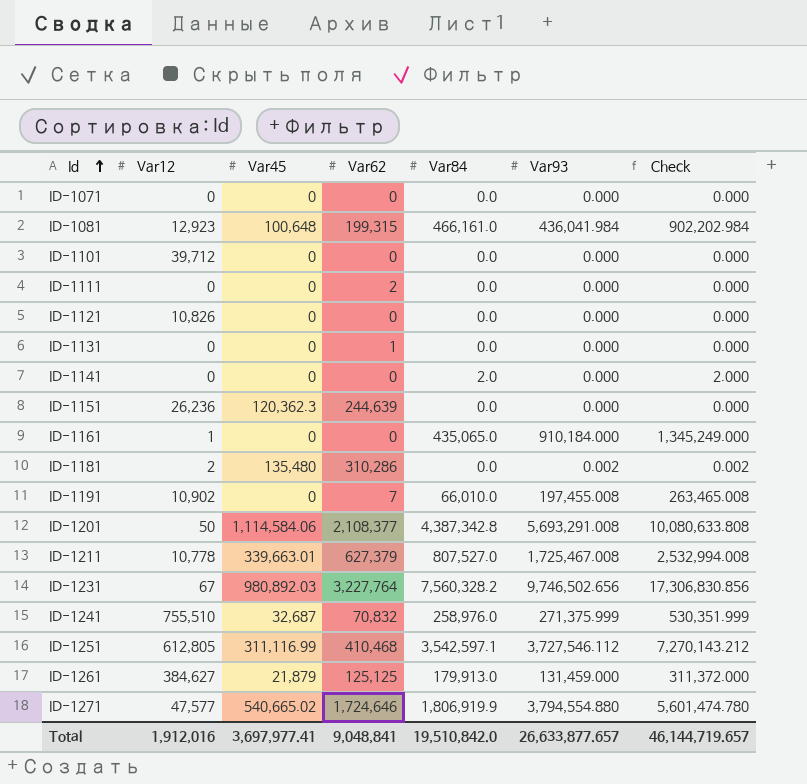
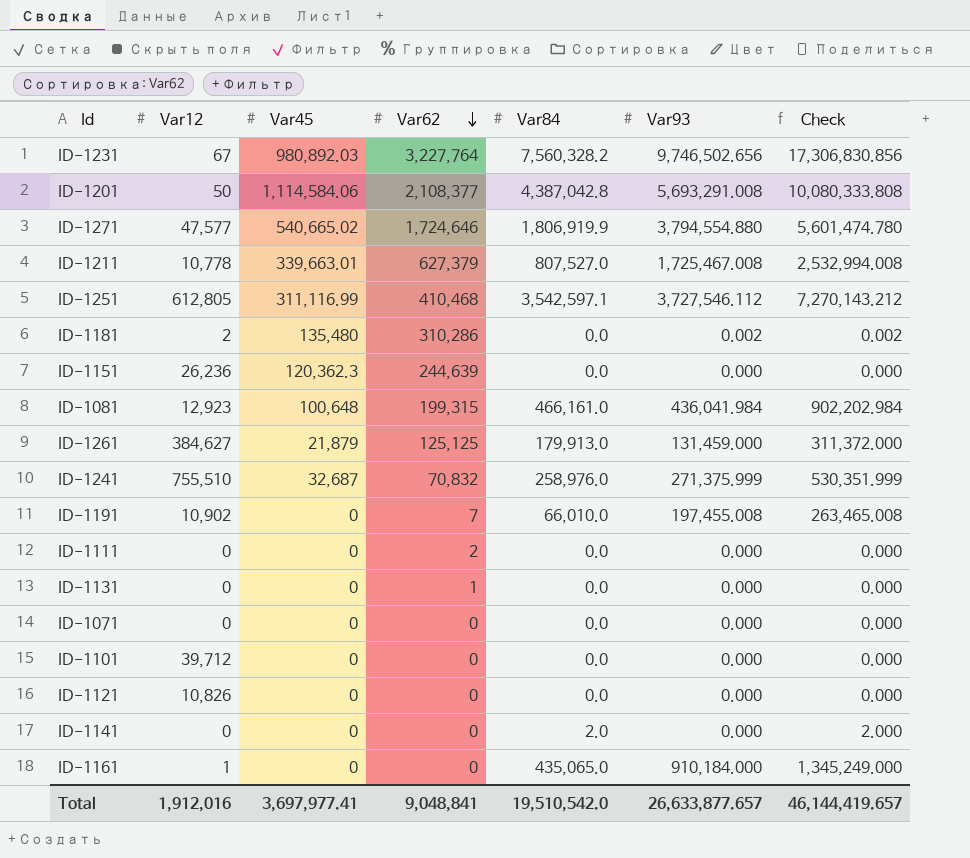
row order: Id ascending -> Var62 descending
ID-1201 | Var84: 4,387,342.8 -> 4,387,042.8
ID-1201 | Check: 10,080,633.808 -> 10,080,333.808
Total | Var84: 19,510,842.0 -> 19,510,542.0
Total | Check: 46,144,719.657 -> 46,144,419.657

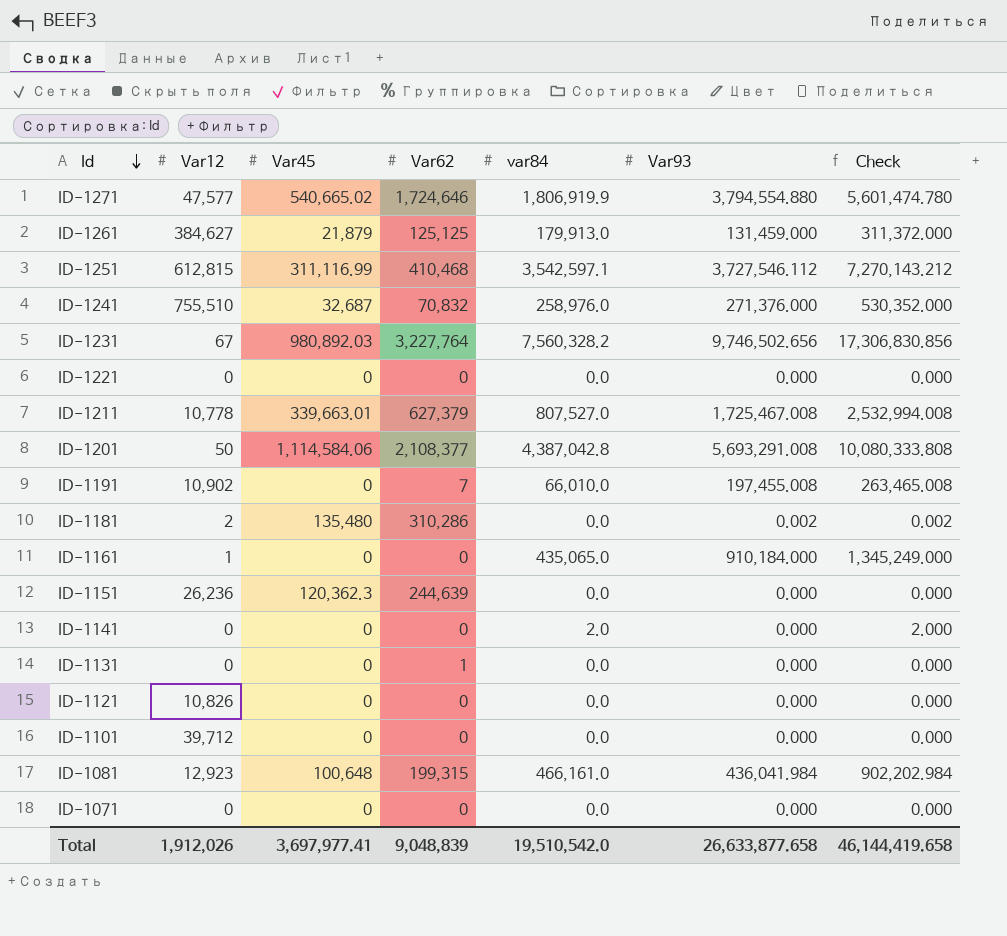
row order: Var62 descending -> Id descending
column name: Var84 -> var84
row ID-1111: 0 | 0 | 2 | 0.0 | 0.000 | 0.000 -> none
ID-1251 | Var12: 612,805 -> 612,815
ID-1241 | Var93: 271,375.999 -> 271,376.000
ID-1241 | Check: 530,351.999 -> 530,352.000
row ID-1221: none -> 0 | 0 | 0 | 0.0 | 0.000 | 0.000
Total | Var12: 1,912,016 -> 1,912,026
Total | Var62: 9,048,841 -> 9,048,839
Total | Var93: 26,633,877.657 -> 26,633,877.658
Total | Check: 46,144,419.657 -> 46,144,419.658

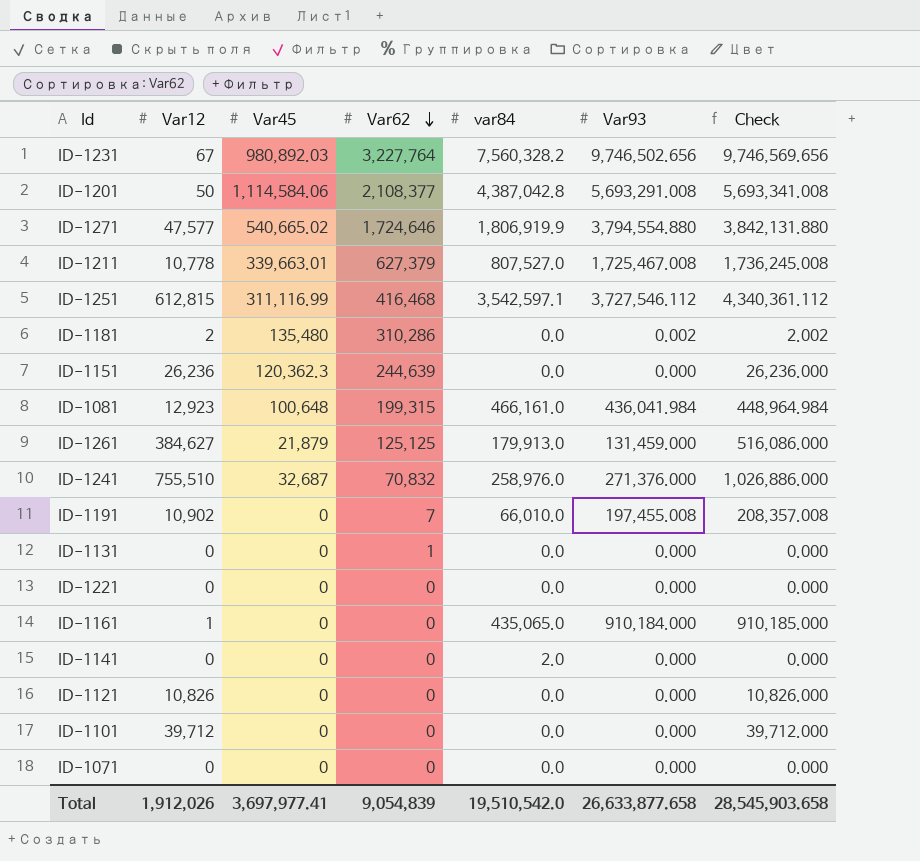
row order: Id descending -> Var62 descending
column Check | formula: [var84] + [Var93] -> [Var12] + [Var93]
ID-1251 | Var62: 410,468 -> 416,468
Total | Var62: 9,048,839 -> 9,054,839
Total | Check: 46,144,419.658 -> 28,545,903.658

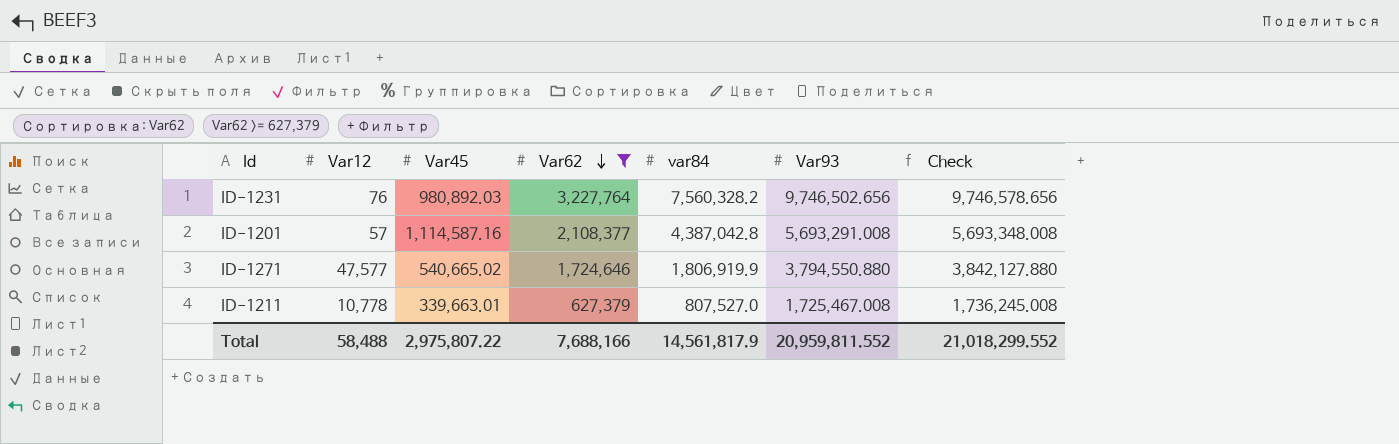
filter: none -> Var62 >= 627,379
ID-1231 | Var12: 67 -> 76
ID-1231 | Check: 9,746,569.656 -> 9,746,578.656
ID-1201 | Var12: 50 -> 57
ID-1201 | Var45: 1,114,584.06 -> 1,114,587.16
ID-1201 | Check: 5,693,341.008 -> 5,693,348.008
ID-1271 | Var93: 3,794,554.880 -> 3,794,550.880
ID-1271 | Check: 3,842,131.880 -> 3,842,127.880
Total | Var12: 1,912,026 -> 58,488
Total | Var45: 3,697,977.41 -> 2,975,807.22
Total | Var62: 9,054,839 -> 7,688,166
Total | var84: 19,510,542.0 -> 14,561,817.9
Total | Var93: 26,633,877.658 -> 20,959,811.552
Total | Check: 28,545,903.658 -> 21,018,299.552

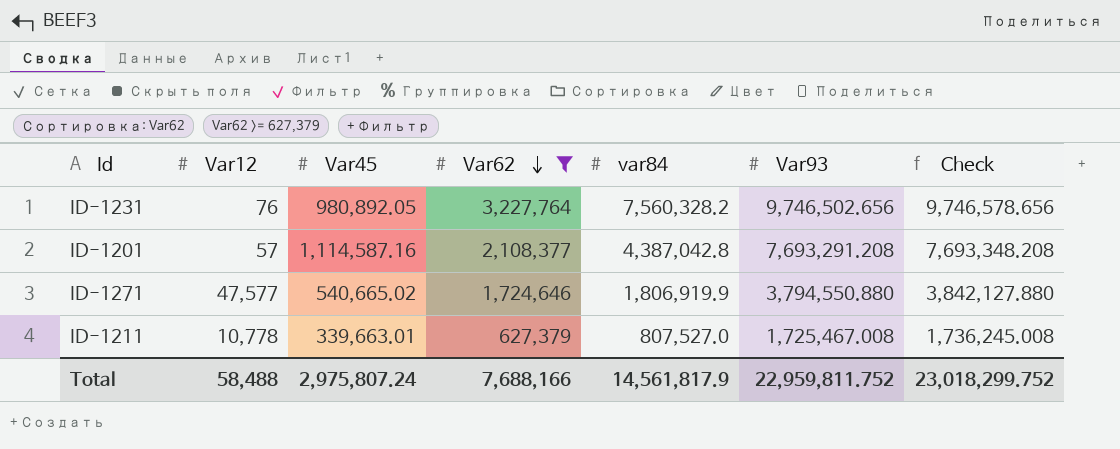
ID-1231 | Var45: 980,892.03 -> 980,892.05
ID-1201 | Var93: 5,693,291.008 -> 7,693,291.208
ID-1201 | Check: 5,693,348.008 -> 7,693,348.208
Total | Var45: 2,975,807.22 -> 2,975,807.24
Total | Var93: 20,959,811.552 -> 22,959,811.752
Total | Check: 21,018,299.552 -> 23,018,299.752

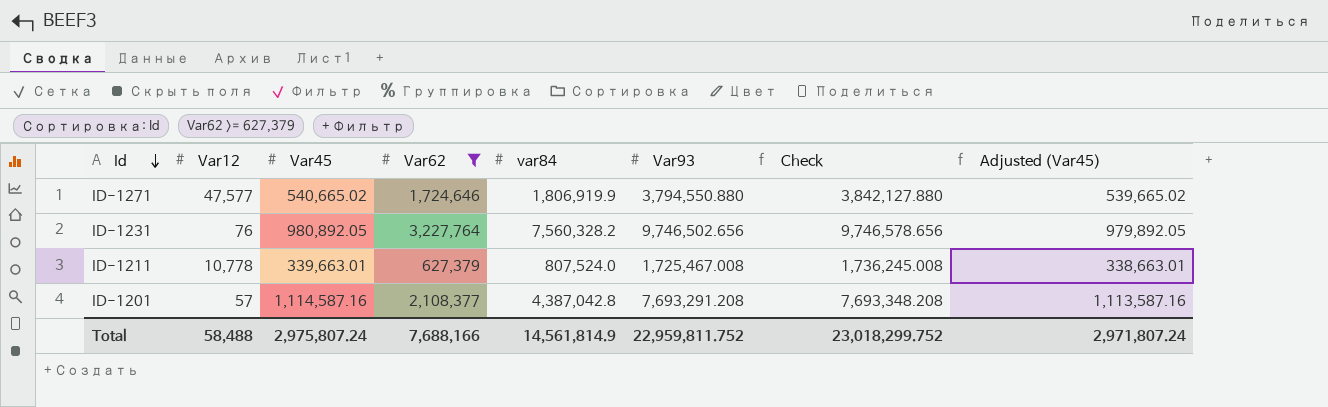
row order: Var62 descending -> Id descending
column Adjusted (Var45) | formula: none -> [Var45] - 1000
ID-1211 | var84: 807,527.0 -> 807,524.0
Total | var84: 14,561,817.9 -> 14,561,814.9

